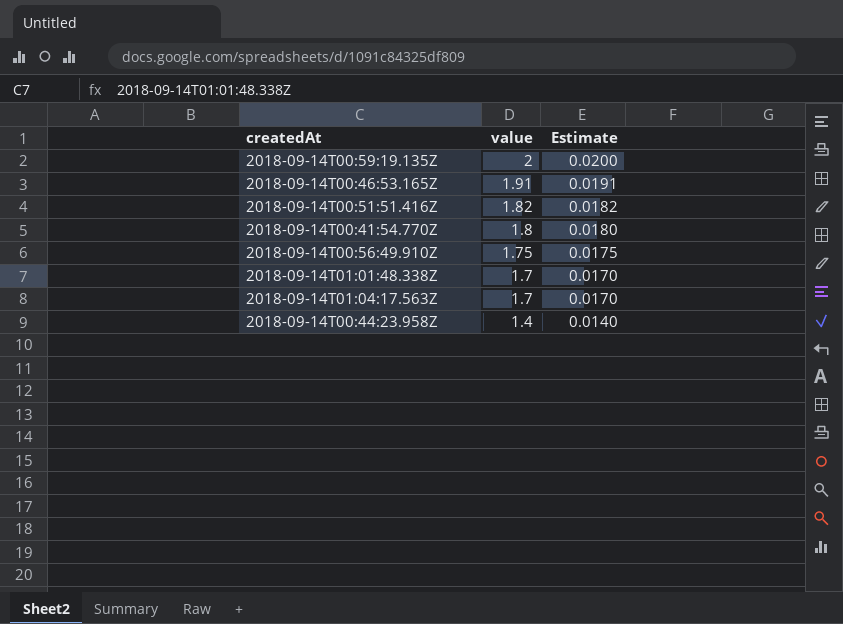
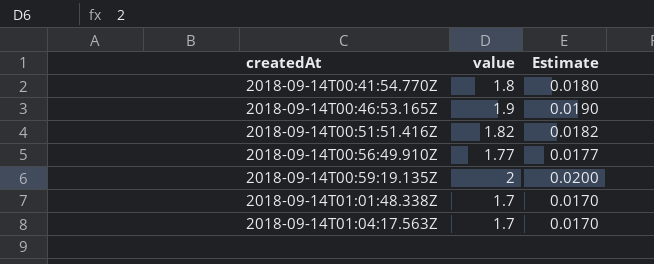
row order: value descending -> createdAt ascending
row 2018-09-14T00:44:23.958Z: 1.4 | 0.0140 -> none
2018-09-14T00:46:53.165Z | value: 1.91 -> 1.9
2018-09-14T00:46:53.165Z | Estimate: 0.0191 -> 0.0190
2018-09-14T00:56:49.910Z | value: 1.75 -> 1.77
2018-09-14T00:56:49.910Z | Estimate: 0.0175 -> 0.0177

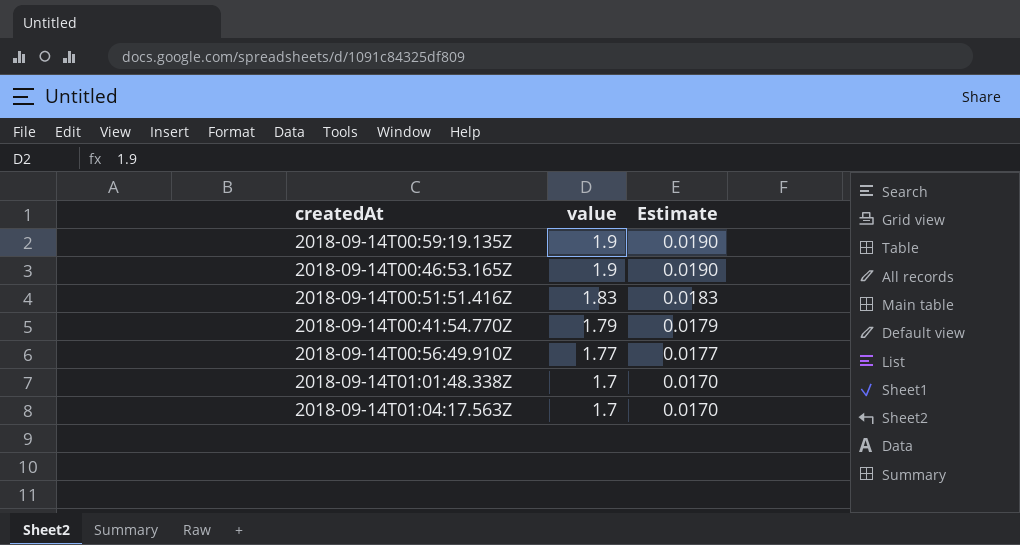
row order: createdAt ascending -> value descending
2018-09-14T00:59:19.135Z | value: 2 -> 1.9
2018-09-14T00:59:19.135Z | Estimate: 0.0200 -> 0.0190
2018-09-14T00:51:51.416Z | value: 1.82 -> 1.83
2018-09-14T00:51:51.416Z | Estimate: 0.0182 -> 0.0183
2018-09-14T00:41:54.770Z | value: 1.8 -> 1.79
2018-09-14T00:41:54.770Z | Estimate: 0.0180 -> 0.0179

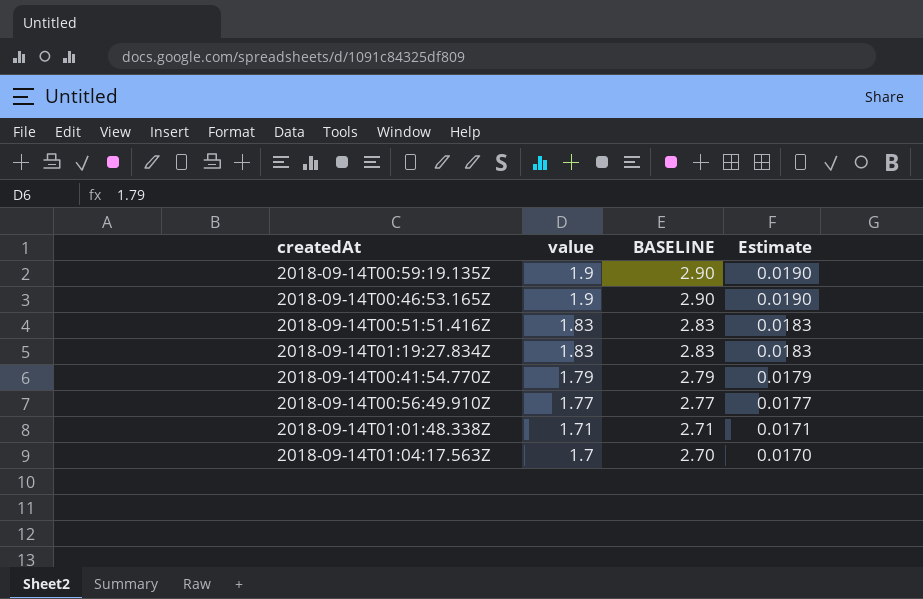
column BASELINE | formula: none -> [value] + 1
row 2018-09-14T01:19:27.834Z: none -> 1.83 | 2.83 | 0.0183
2018-09-14T01:01:48.338Z | value: 1.7 -> 1.71
2018-09-14T01:01:48.338Z | Estimate: 0.0170 -> 0.0171

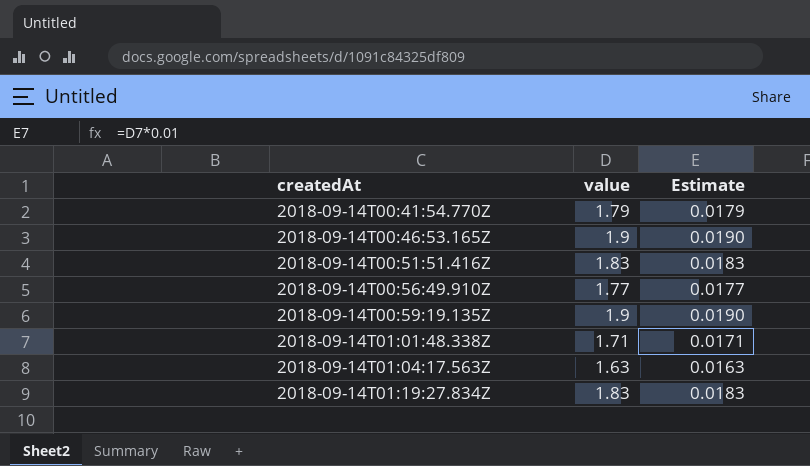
row order: value descending -> createdAt ascending
column BASELINE | formula: [value] + 1 -> none
2018-09-14T01:04:17.563Z | value: 1.7 -> 1.63
2018-09-14T01:04:17.563Z | Estimate: 0.0170 -> 0.0163

